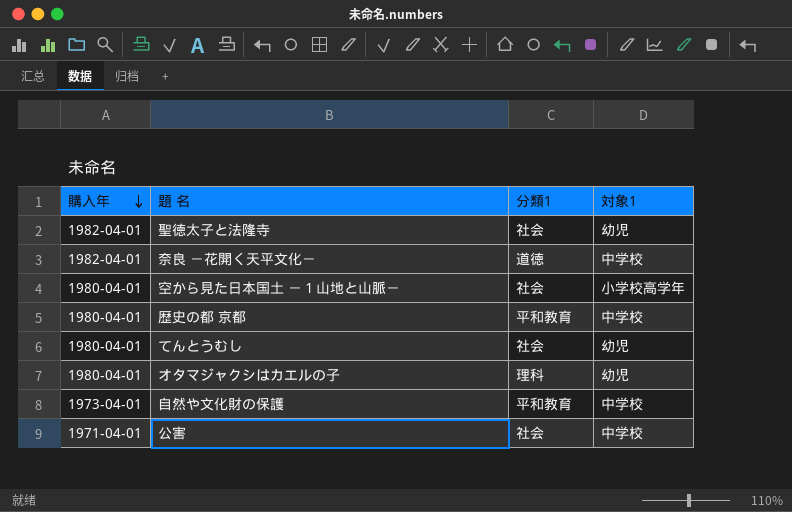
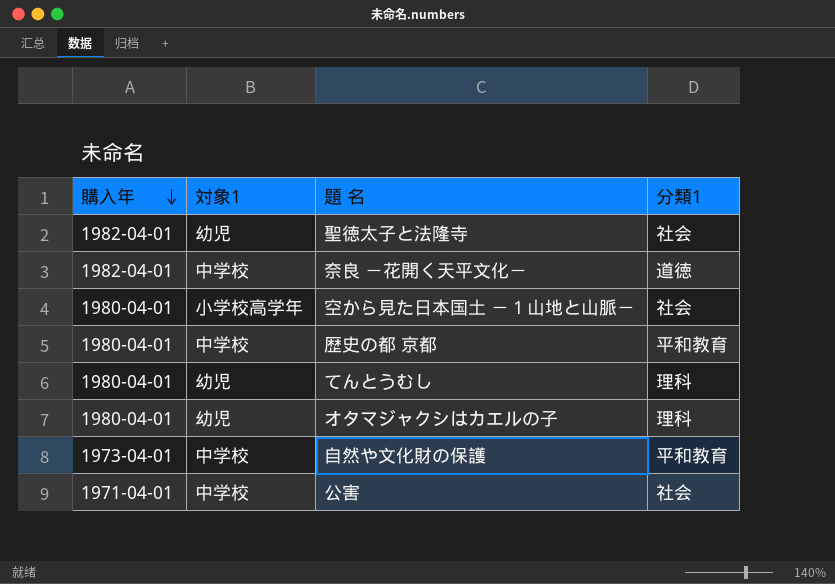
column 対象1 | position: 4 -> 2
てんとうむし | 分類1: 社会 -> 理科

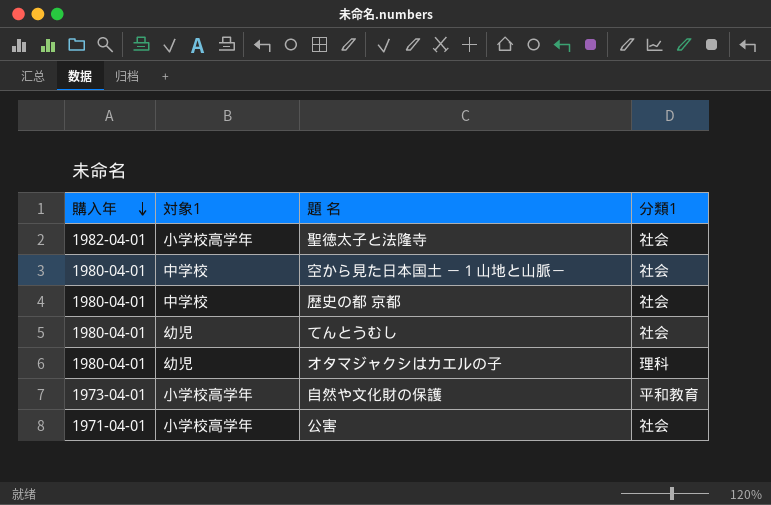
row 奈良 －花開く天平文化－: 1982-04-01 | 中学校 | 道徳 -> none
聖徳太子と法隆寺 | 対象1: 幼児 -> 小学校高学年
空から見た日本国土 －１山地と山脈－ | 対象1: 小学校高学年 -> 中学校
歴史の都 京都 | 分類1: 平和教育 -> 社会
てんとうむし | 分類1: 理科 -> 社会
自然や文化財の保護 | 対象1: 中学校 -> 小学校高学年
公害 | 対象1: 中学校 -> 小学校高学年

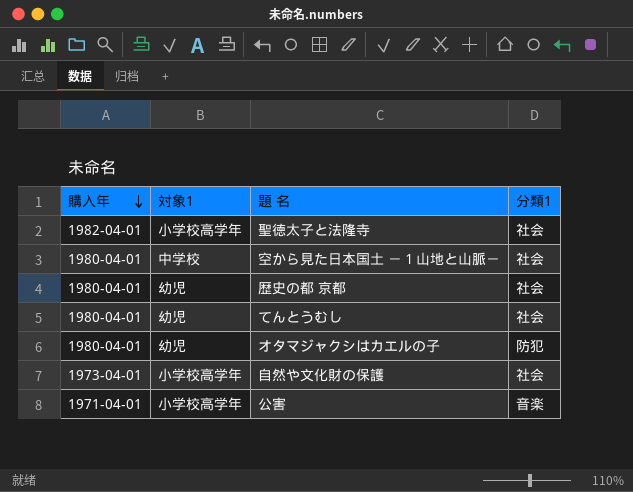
歴史の都 京都 | 対象1: 中学校 -> 幼児
オタマジャクシはカエルの子 | 分類1: 理科 -> 防犯
自然や文化財の保護 | 分類1: 平和教育 -> 社会
公害 | 分類1: 社会 -> 音楽

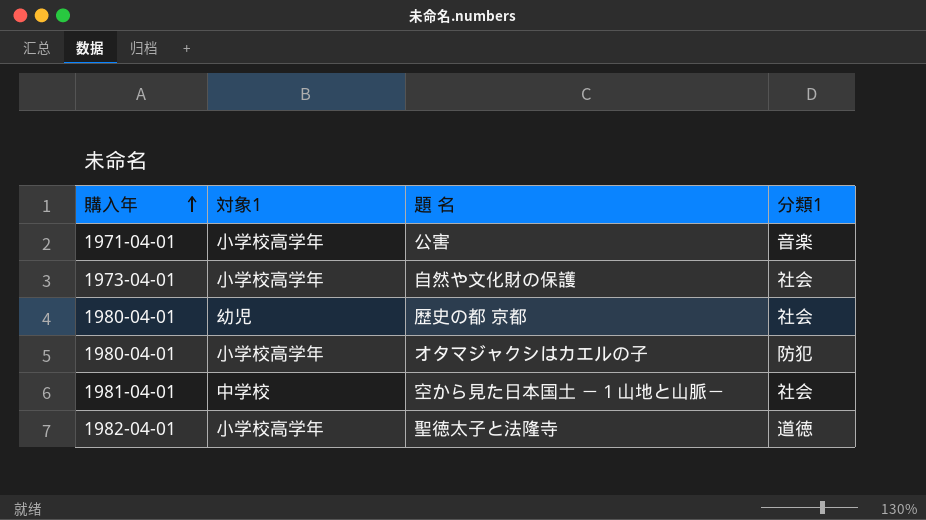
row order: 購入年 descending -> 購入年 ascending
row てんとうむし: 1980-04-01 | 幼児 | 社会 -> none
オタマジャクシはカエルの子 | 対象1: 幼児 -> 小学校高学年
空から見た日本国土 －１山地と山脈－ | 購入年: 1980-04-01 -> 1981-04-01
聖徳太子と法隆寺 | 分類1: 社会 -> 道徳

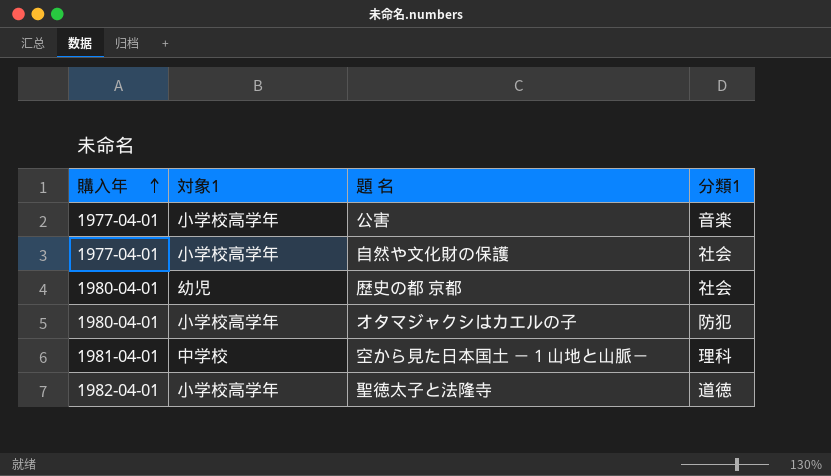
公害 | 購入年: 1971-04-01 -> 1977-04-01
自然や文化財の保護 | 購入年: 1973-04-01 -> 1977-04-01
空から見た日本国土 －１山地と山脈－ | 分類1: 社会 -> 理科

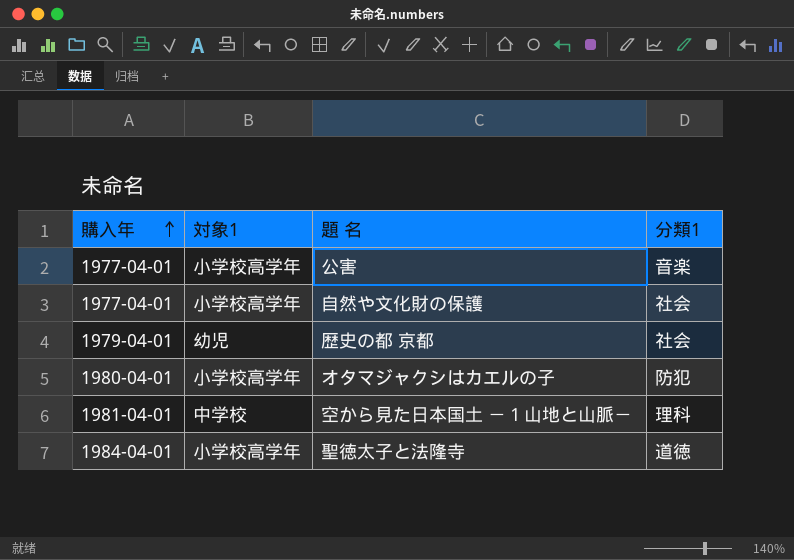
歴史の都 京都 | 購入年: 1980-04-01 -> 1979-04-01
聖徳太子と法隆寺 | 購入年: 1982-04-01 -> 1984-04-01

